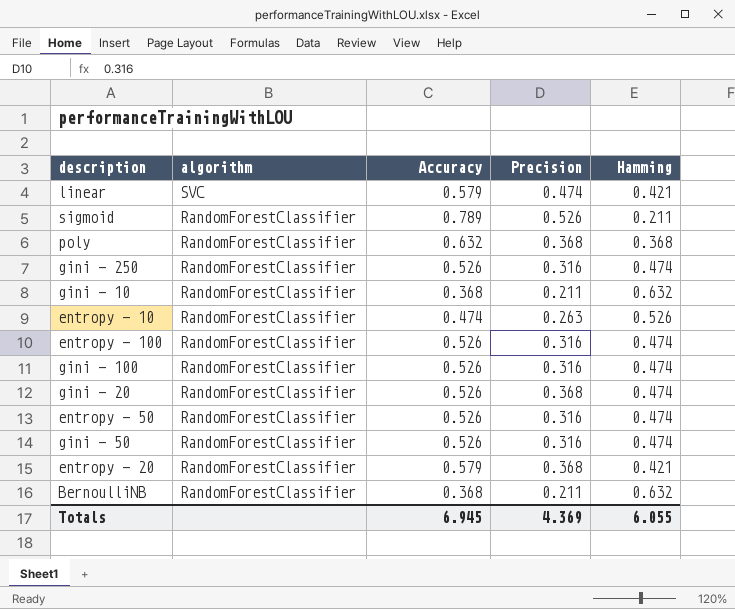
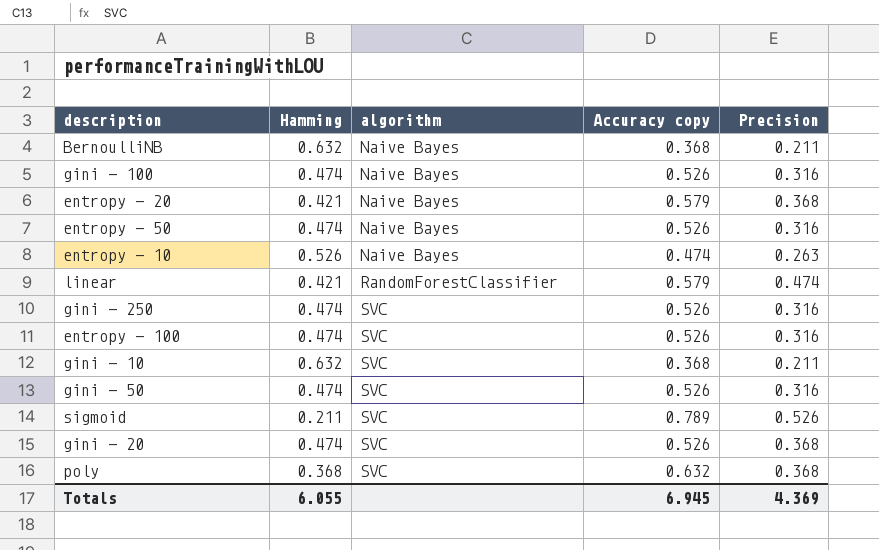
row order: algorithm descending -> algorithm ascending
column Hamming | position: 5 -> 2
column name: Accuracy -> Accuracy copy
BernoulliNB | algorithm: RandomForestClassifier -> Naive Bayes
gini - 100 | algorithm: RandomForestClassifier -> Naive Bayes
entropy - 20 | algorithm: RandomForestClassifier -> Naive Bayes
entropy - 50 | algorithm: RandomForestClassifier -> Naive Bayes
entropy - 10 | algorithm: RandomForestClassifier -> Naive Bayes
linear | algorithm: SVC -> RandomForestClassifier
gini - 250 | algorithm: RandomForestClassifier -> SVC
entropy - 100 | algorithm: RandomForestClassifier -> SVC
gini - 10 | algorithm: RandomForestClassifier -> SVC
gini - 50 | algorithm: RandomForestClassifier -> SVC
sigmoid | algorithm: RandomForestClassifier -> SVC
gini - 20 | algorithm: RandomForestClassifier -> SVC
poly | algorithm: RandomForestClassifier -> SVC

